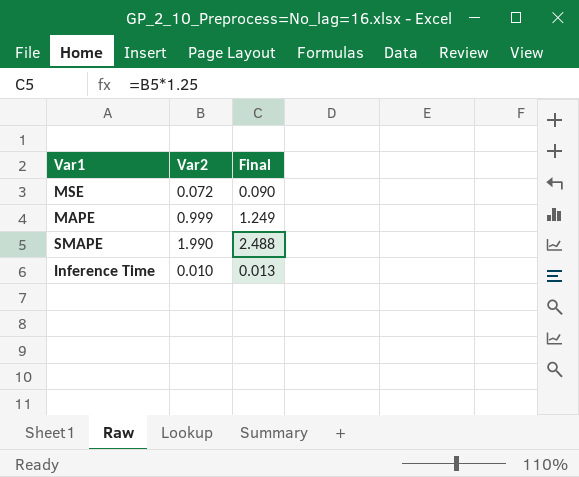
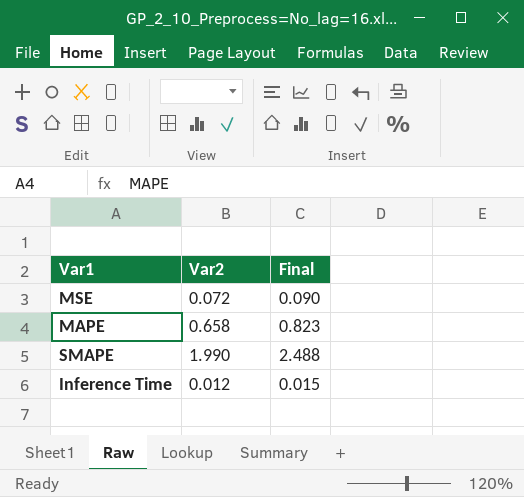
MAPE | Var2: 0.999 -> 0.658
MAPE | Final: 1.249 -> 0.823
Inference Time | Var2: 0.010 -> 0.012
Inference Time | Final: 0.013 -> 0.015

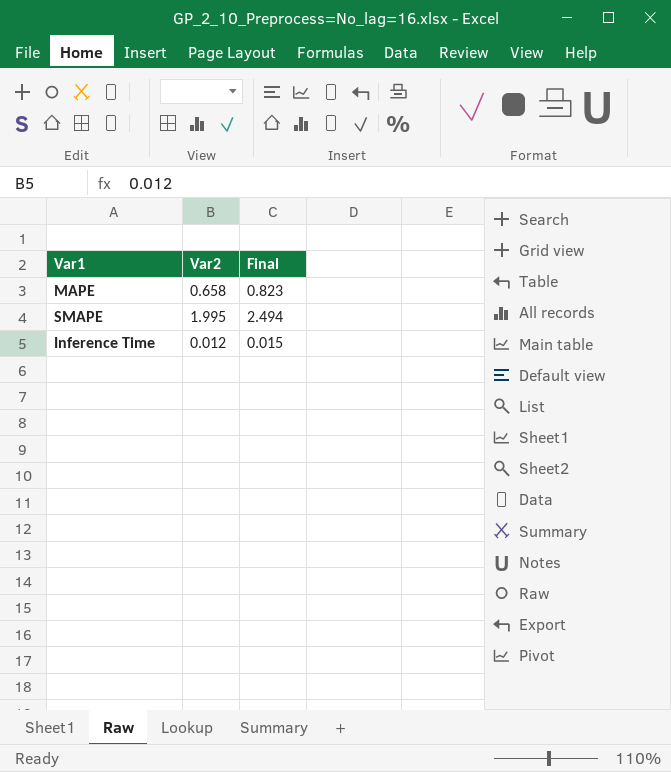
row MSE: 0.072 | 0.090 -> none
SMAPE | Var2: 1.990 -> 1.995
SMAPE | Final: 2.488 -> 2.494

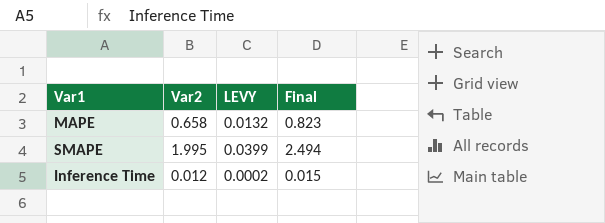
column LEVY | formula: none -> [Var2] * 0.02

